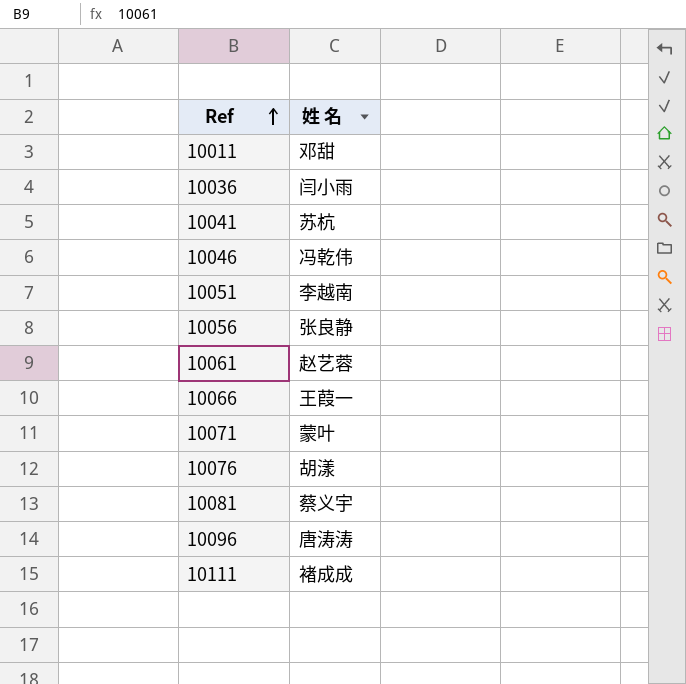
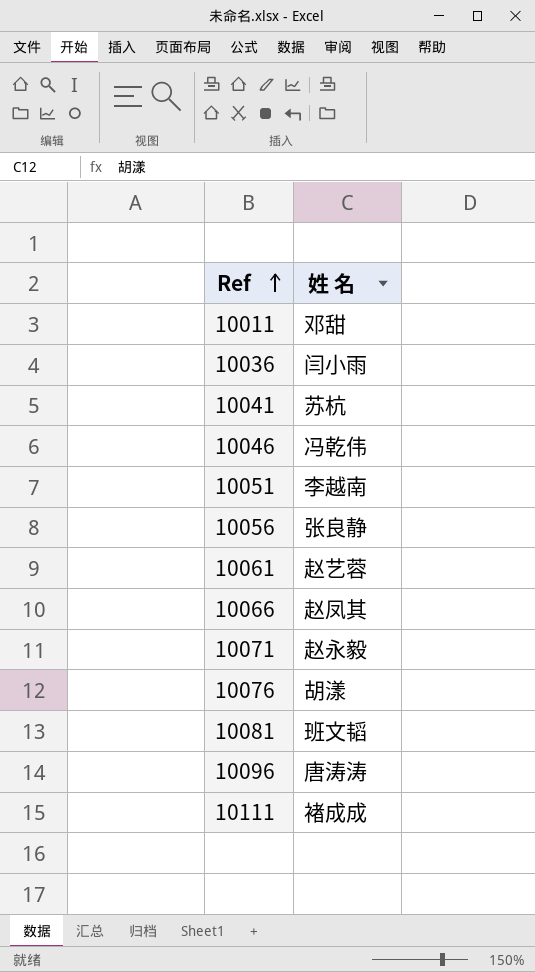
10066 | 姓 名: 王葭一 -> 赵凤其
10071 | 姓 名: 蒙叶 -> 赵永毅
10081 | 姓 名: 蔡义宇 -> 班文韬

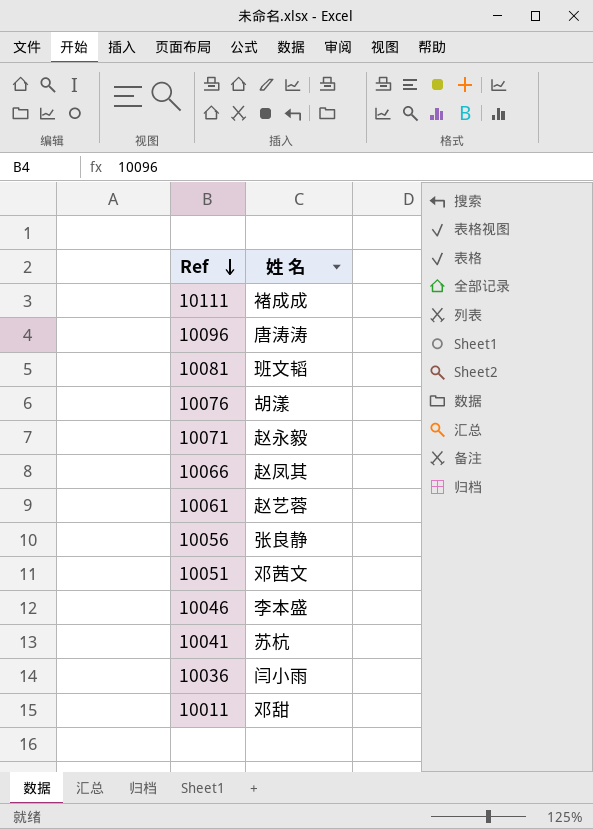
row order: Ref ascending -> Ref descending
10051 | 姓 名: 李越南 -> 邓茜文
10046 | 姓 名: 冯乾伟 -> 李本盛

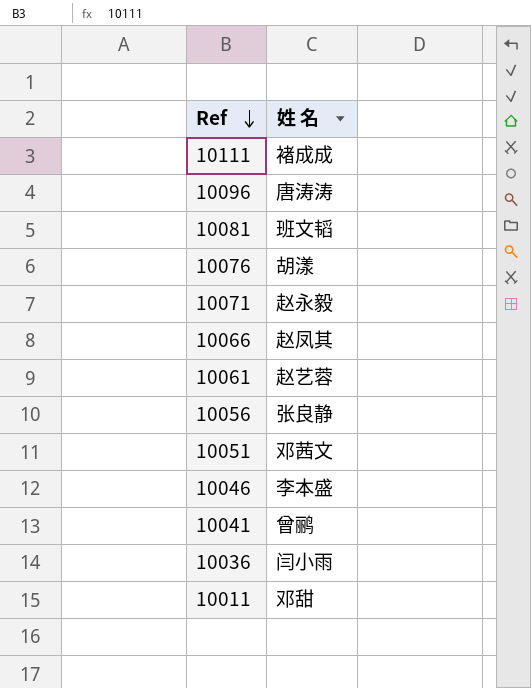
10041 | 姓 名: 苏杭 -> 曾鹂

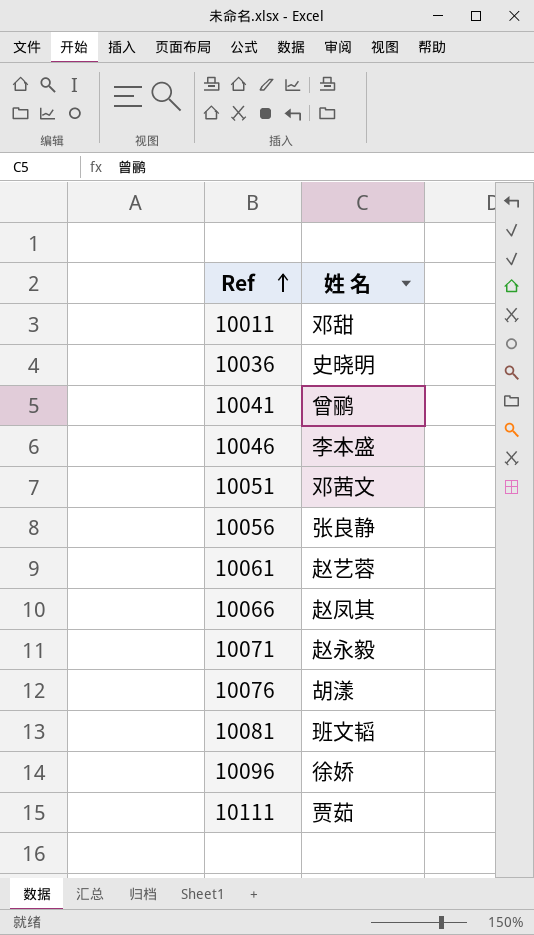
row order: Ref descending -> Ref ascending
10036 | 姓 名: 闫小雨 -> 史晓明
10096 | 姓 名: 唐涛涛 -> 徐娇
10111 | 姓 名: 褚成成 -> 贾茹

